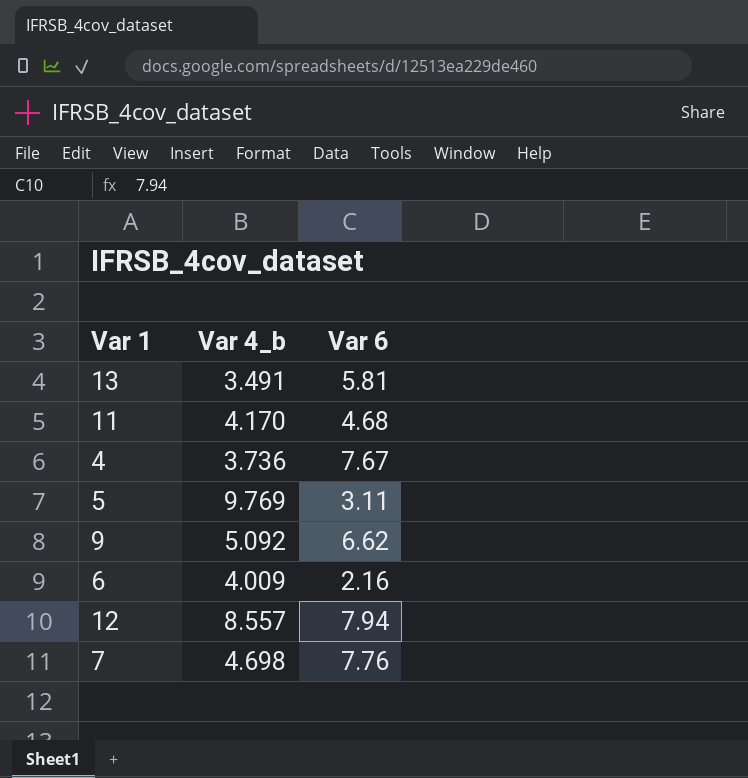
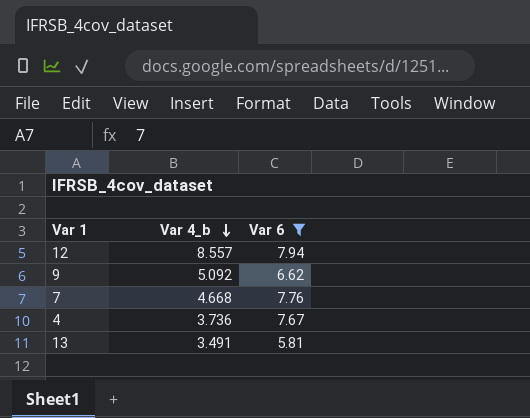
filter: none -> Var 6 >= 5.81
row order: none -> Var 4_b descending
7 | Var 4_b: 4.698 -> 4.668

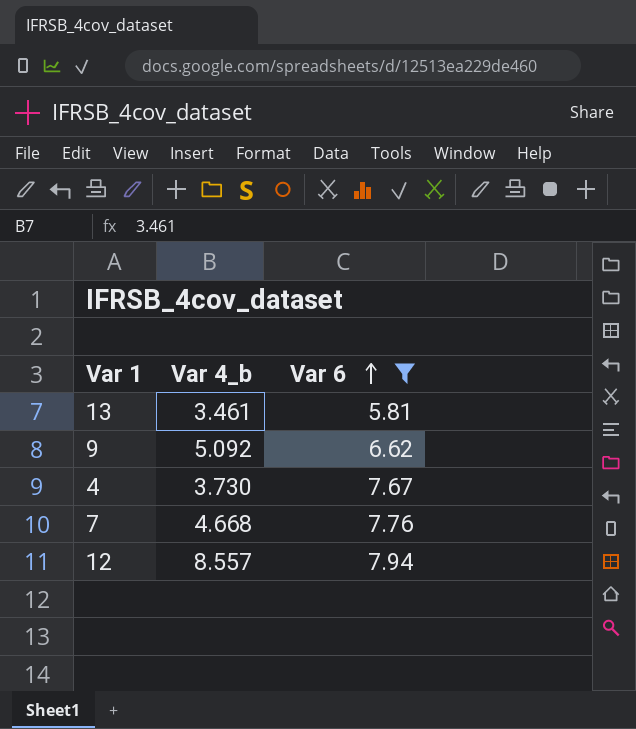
row order: Var 4_b descending -> Var 6 ascending
13 | Var 4_b: 3.491 -> 3.461
4 | Var 4_b: 3.736 -> 3.730

